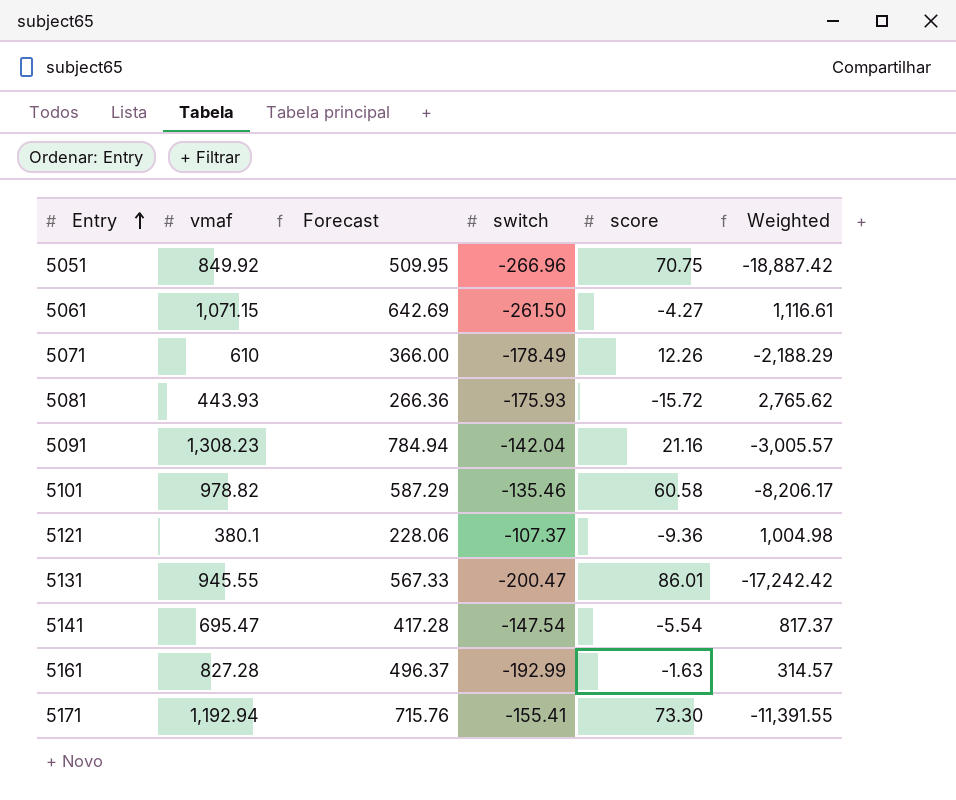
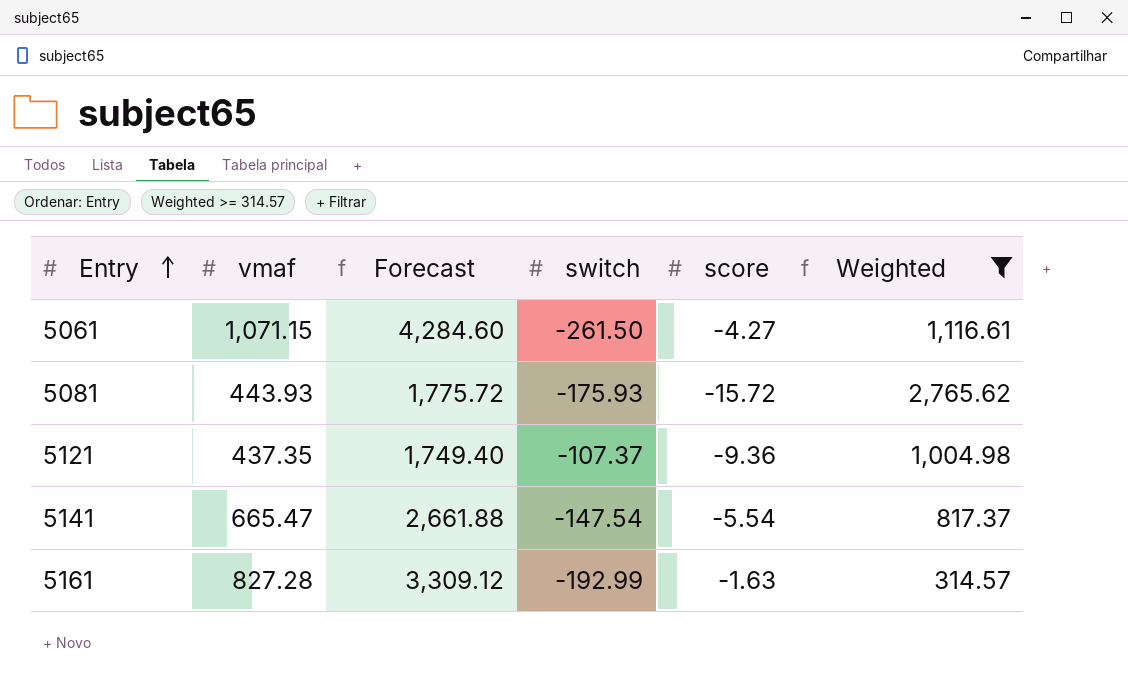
filter: none -> Weighted >= 314.57
column Forecast | formula: [vmaf] * 0.6 -> [vmaf] * 4
5121 | vmaf: 380.1 -> 437.35
5141 | vmaf: 695.47 -> 665.47

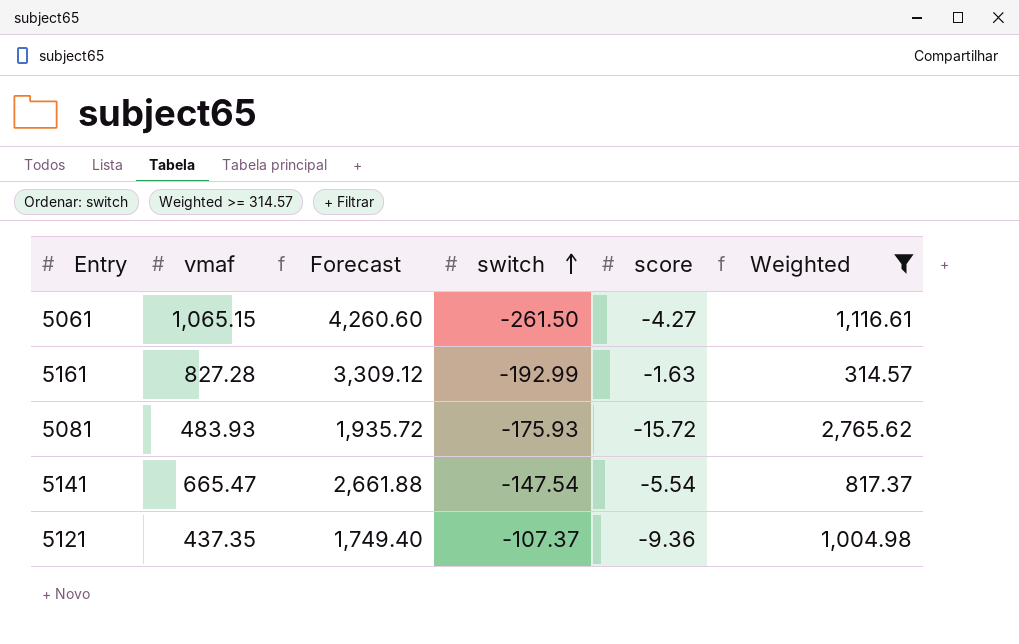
row order: Entry ascending -> switch ascending
5061 | vmaf: 1,071.15 -> 1,065.15
5061 | Forecast: 4,284.60 -> 4,260.60
5081 | vmaf: 443.93 -> 483.93
5081 | Forecast: 1,775.72 -> 1,935.72

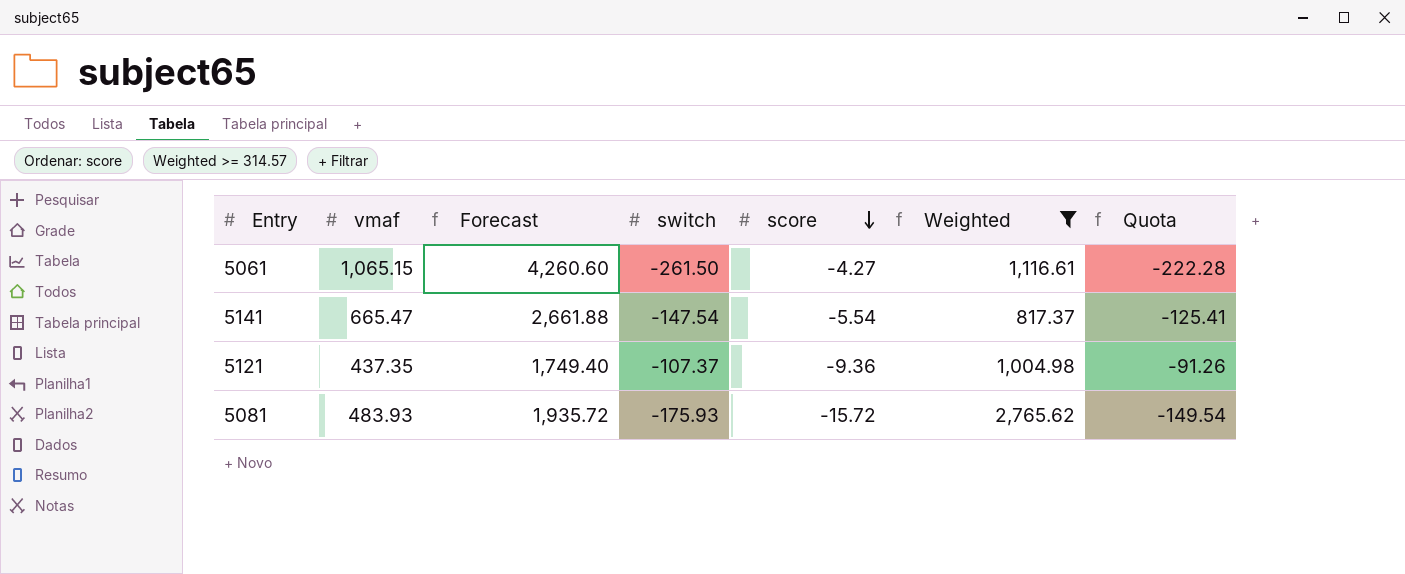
row order: switch ascending -> score descending
column Quota | formula: none -> [switch] * 0.85
row 5161: 827.28 | 3,309.12 | -192.99 | -1.63 | 314.57 -> none

